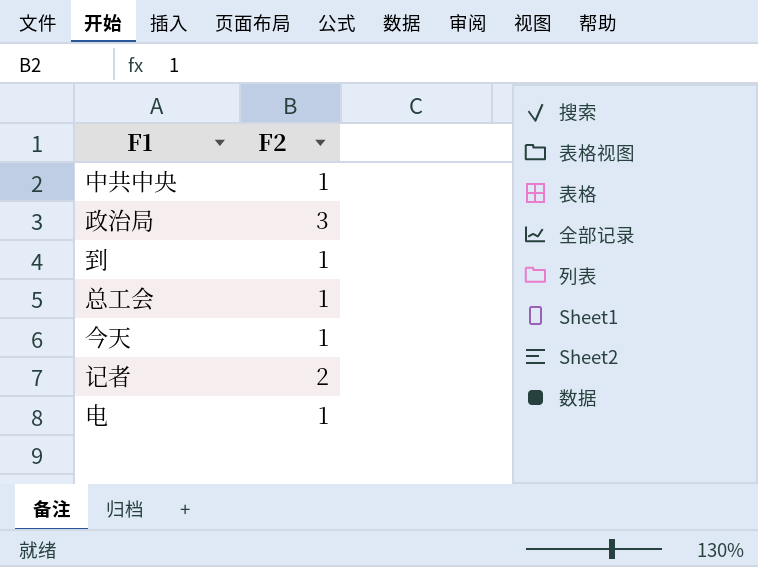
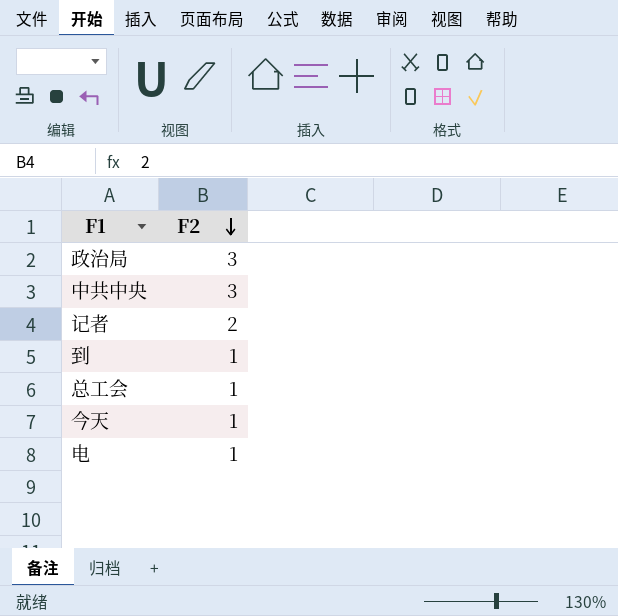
row order: none -> F2 descending
中共中央 | F2: 1 -> 3

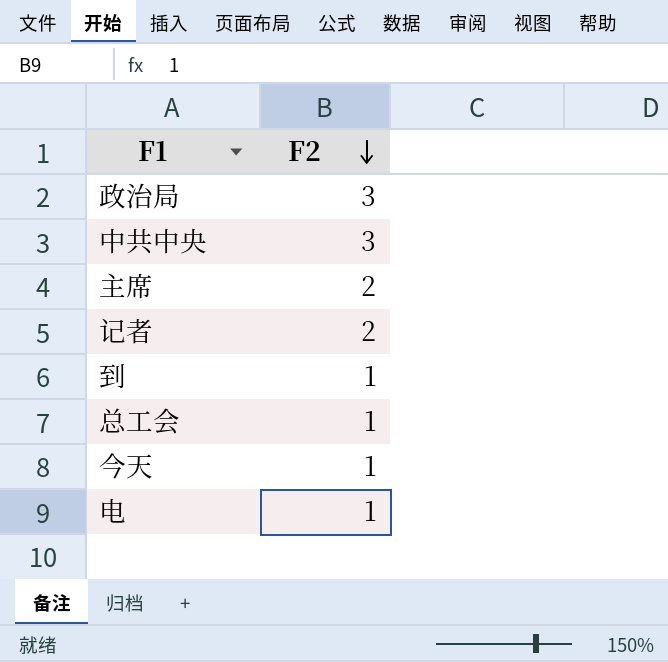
row 主席: none -> 2

